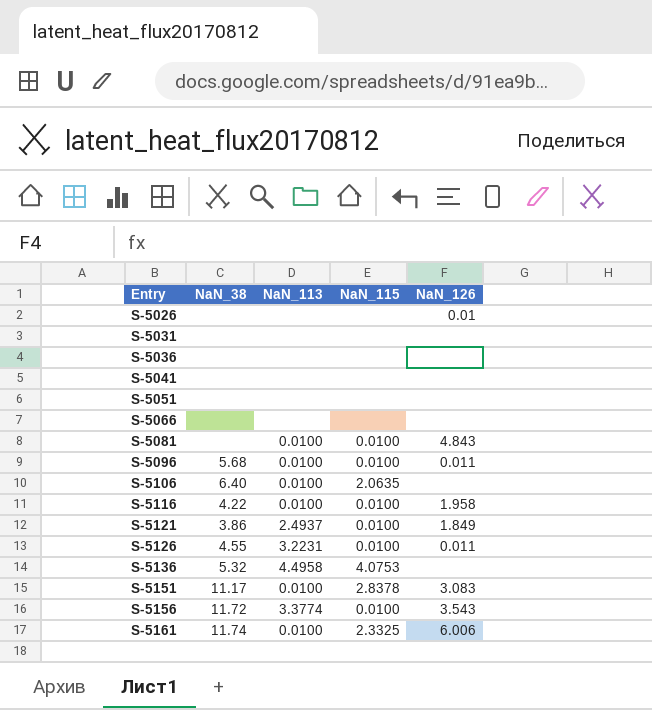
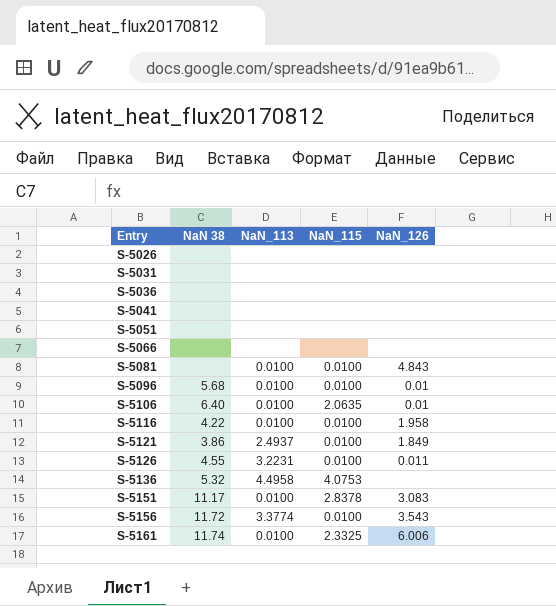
column name: NaN_38 -> NaN 38
S-5026 | NaN_126: 0.01 -> none
S-5096 | NaN_126: 0.011 -> 0.01
S-5106 | NaN_126: none -> 0.01

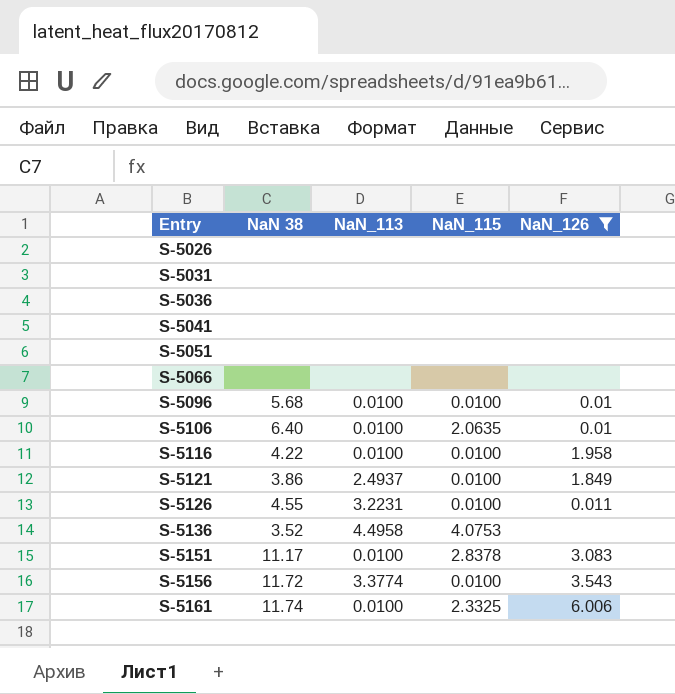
filter: none -> NaN_126 != 4.843
S-5136 | NaN 38: 5.32 -> 3.52

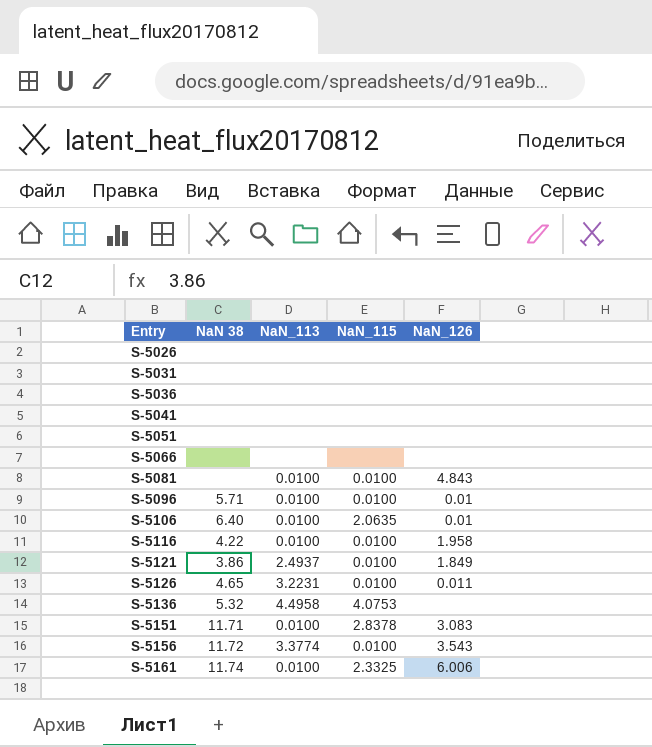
filter: NaN_126 != 4.843 -> none
S-5096 | NaN 38: 5.68 -> 5.71
S-5126 | NaN 38: 4.55 -> 4.65
S-5136 | NaN 38: 3.52 -> 5.32
S-5151 | NaN 38: 11.17 -> 11.71

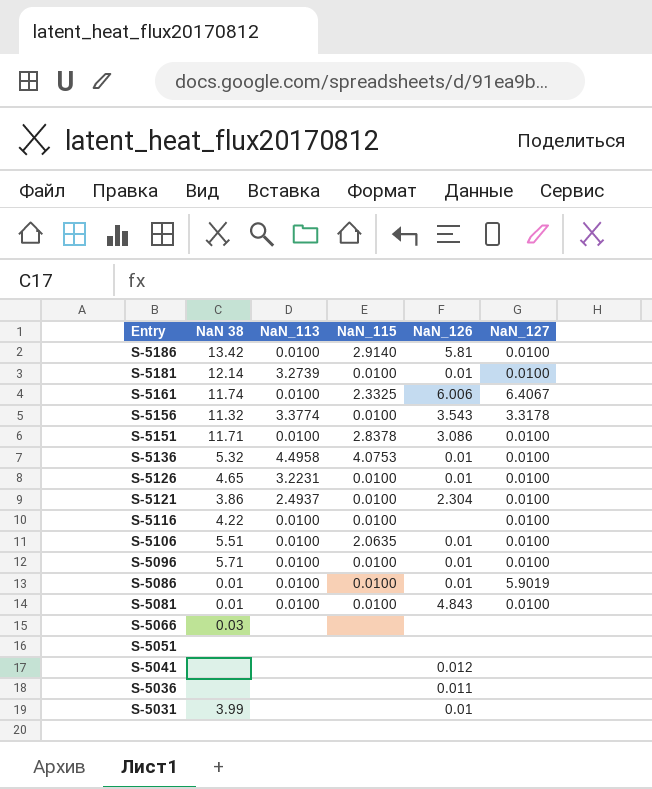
row order: Entry ascending -> Entry descending
column NaN_127 | position: none -> 6
row S-5026: none | none | none | none -> none
row S-5186: none -> 13.42 | 0.0100 | 2.9140 | 5.81 | 0.0100
row S-5181: none -> 12.14 | 3.2739 | 0.0100 | 0.01 | 0.0100
S-5156 | NaN 38: 11.72 -> 11.32
S-5151 | NaN_126: 3.083 -> 3.086
S-5136 | NaN_126: none -> 0.01
S-5126 | NaN_126: 0.011 -> 0.01
S-5121 | NaN_126: 1.849 -> 2.304
S-5116 | NaN_126: 1.958 -> none
S-5106 | NaN 38: 6.40 -> 5.51
row S-5086: none -> 0.01 | 0.0100 | 0.0100 | 0.01 | 5.9019
S-5081 | NaN 38: none -> 0.01
S-5066 | NaN 38: none -> 0.03
S-5041 | NaN_126: none -> 0.012
S-5036 | NaN_126: none -> 0.011
S-5031 | NaN 38: none -> 3.99
S-5031 | NaN_126: none -> 0.01

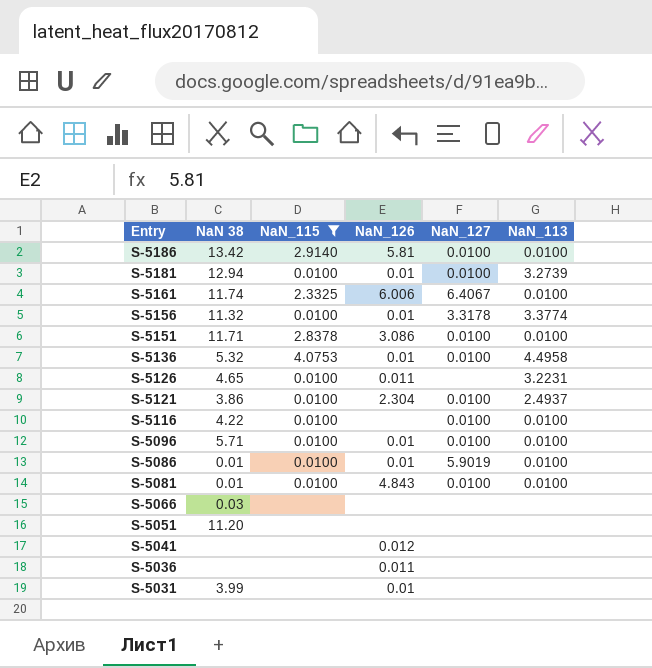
filter: none -> NaN_115 != 2.0635
column NaN_113 | position: 3 -> 6
S-5181 | NaN 38: 12.14 -> 12.94
S-5156 | NaN_126: 3.543 -> 0.01
S-5126 | NaN_126: 0.01 -> 0.011
S-5126 | NaN_127: 0.0100 -> none
S-5051 | NaN 38: none -> 11.20

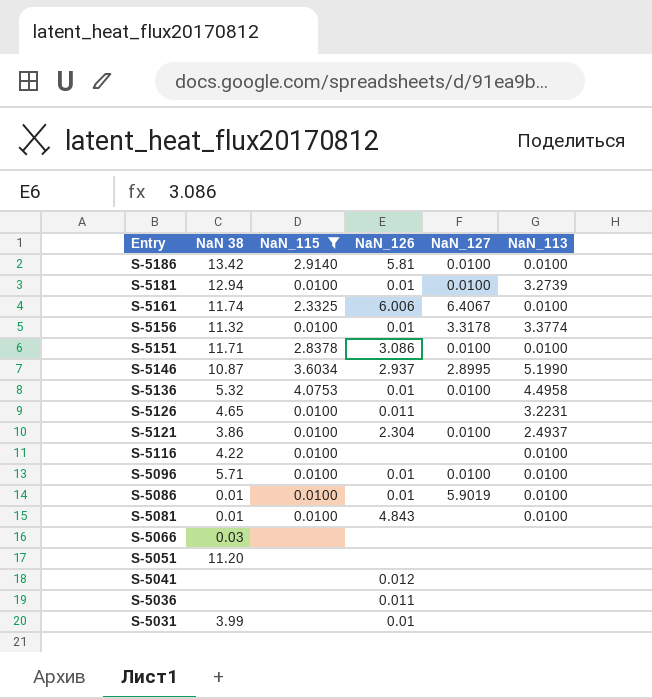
row S-5146: none -> 10.87 | 3.6034 | 2.937 | 2.8995 | 5.1990
S-5116 | NaN_127: 0.0100 -> none
S-5081 | NaN_127: 0.0100 -> none

